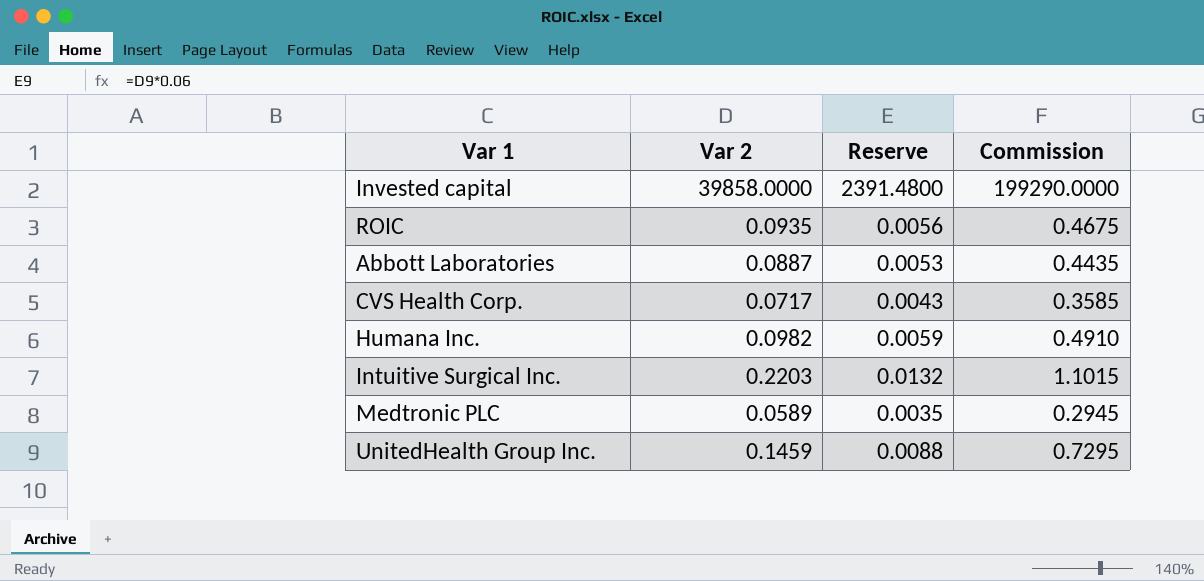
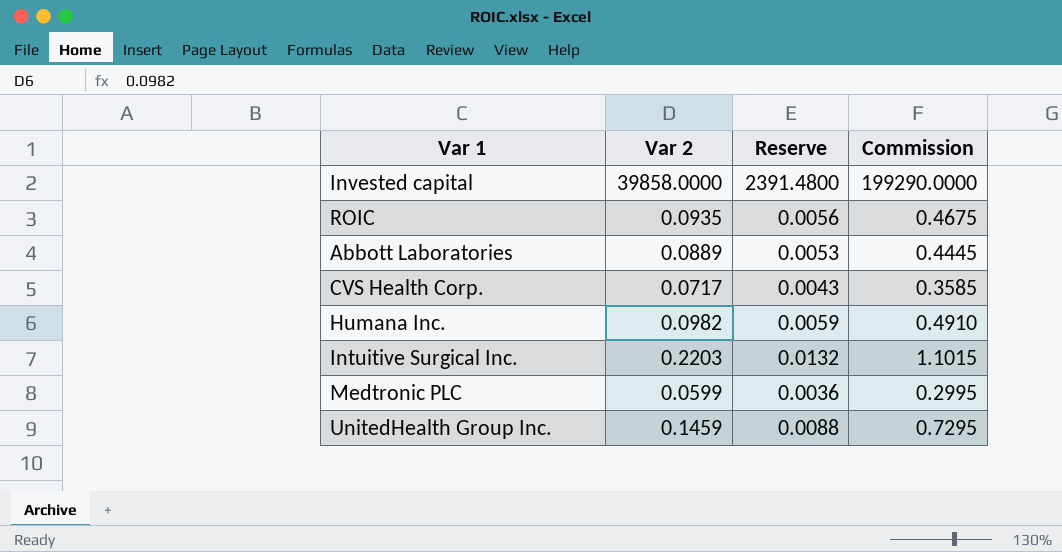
Abbott Laboratories | Var 2: 0.0887 -> 0.0889
Abbott Laboratories | Commission: 0.4435 -> 0.4445
Medtronic PLC | Var 2: 0.0589 -> 0.0599
Medtronic PLC | Reserve: 0.0035 -> 0.0036
Medtronic PLC | Commission: 0.2945 -> 0.2995

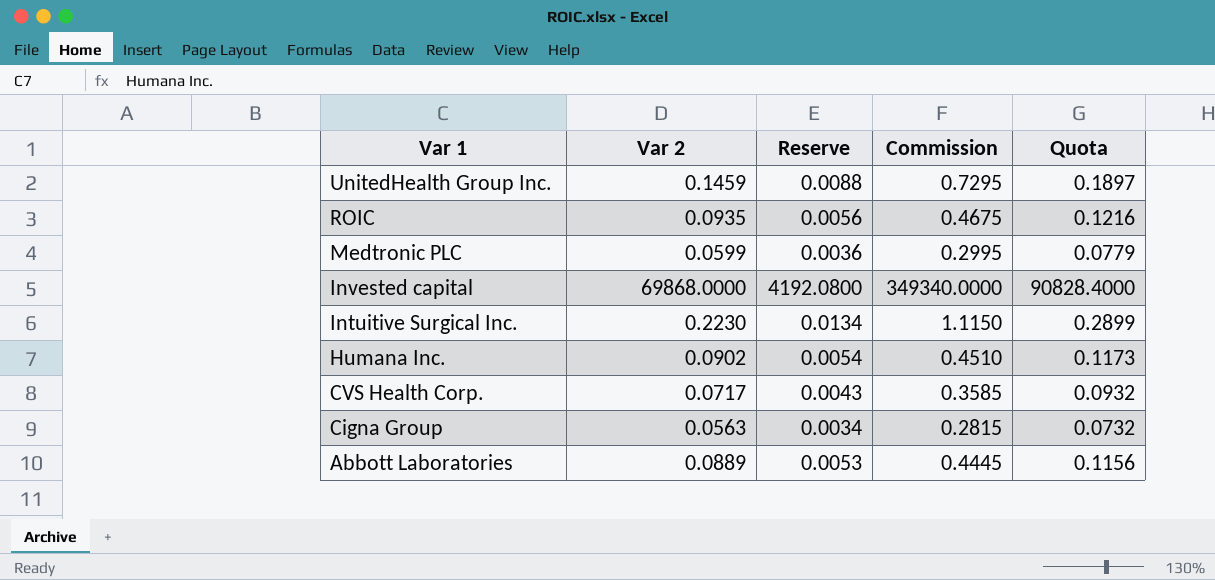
row order: none -> Var 1 descending
column Quota | formula: none -> [Var 2] * 1.3
Invested capital | Var 2: 39858.0000 -> 69868.0000
Invested capital | Reserve: 2391.4800 -> 4192.0800
Invested capital | Commission: 199290.0000 -> 349340.0000
Intuitive Surgical Inc. | Var 2: 0.2203 -> 0.2230
Intuitive Surgical Inc. | Reserve: 0.0132 -> 0.0134
Intuitive Surgical Inc. | Commission: 1.1015 -> 1.1150
Humana Inc. | Var 2: 0.0982 -> 0.0902
Humana Inc. | Reserve: 0.0059 -> 0.0054
Humana Inc. | Commission: 0.4910 -> 0.4510
row Cigna Group: none -> 0.0563 | 0.0034 | 0.2815 | 0.0732

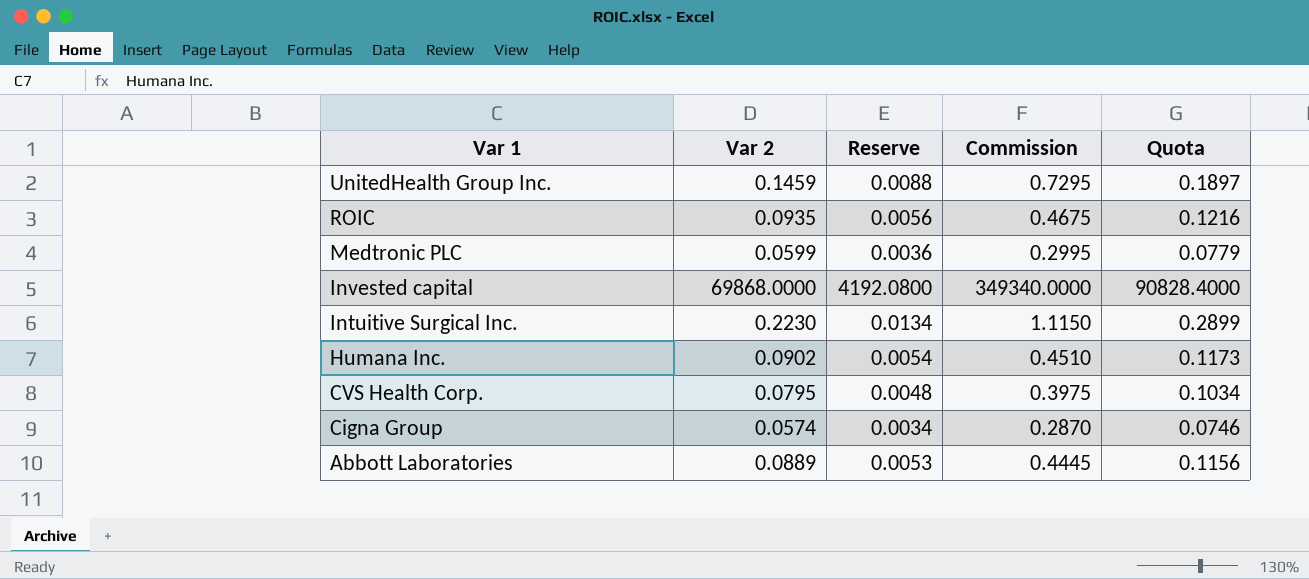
CVS Health Corp. | Var 2: 0.0717 -> 0.0795
CVS Health Corp. | Reserve: 0.0043 -> 0.0048
CVS Health Corp. | Commission: 0.3585 -> 0.3975
CVS Health Corp. | Quota: 0.0932 -> 0.1034
Cigna Group | Var 2: 0.0563 -> 0.0574
Cigna Group | Commission: 0.2815 -> 0.2870
Cigna Group | Quota: 0.0732 -> 0.0746

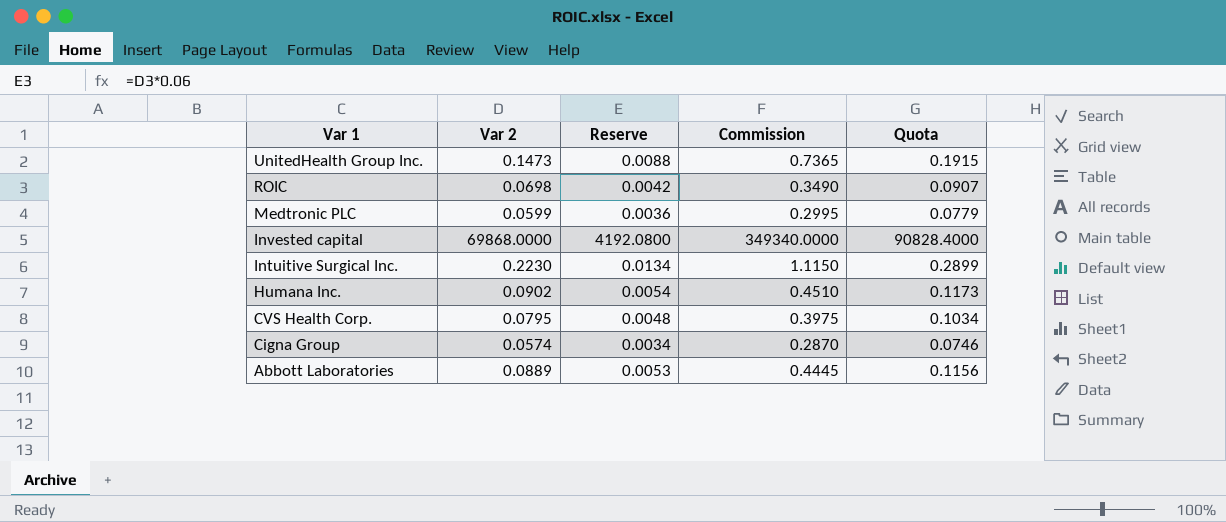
UnitedHealth Group Inc. | Var 2: 0.1459 -> 0.1473
UnitedHealth Group Inc. | Commission: 0.7295 -> 0.7365
UnitedHealth Group Inc. | Quota: 0.1897 -> 0.1915
ROIC | Var 2: 0.0935 -> 0.0698
ROIC | Reserve: 0.0056 -> 0.0042
ROIC | Commission: 0.4675 -> 0.3490
ROIC | Quota: 0.1216 -> 0.0907

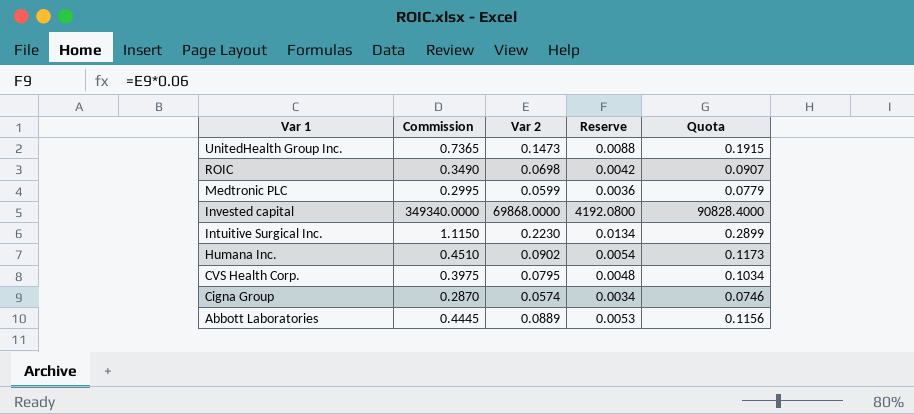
column Commission | position: 4 -> 2

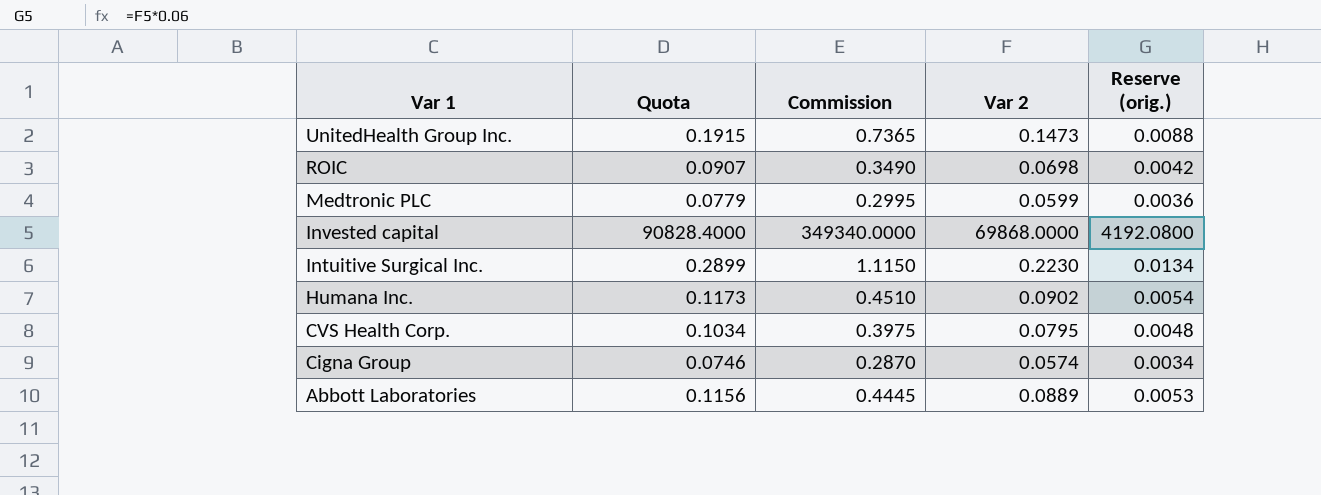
column Quota | position: 5 -> 2
column name: Reserve -> Reserve (orig.)

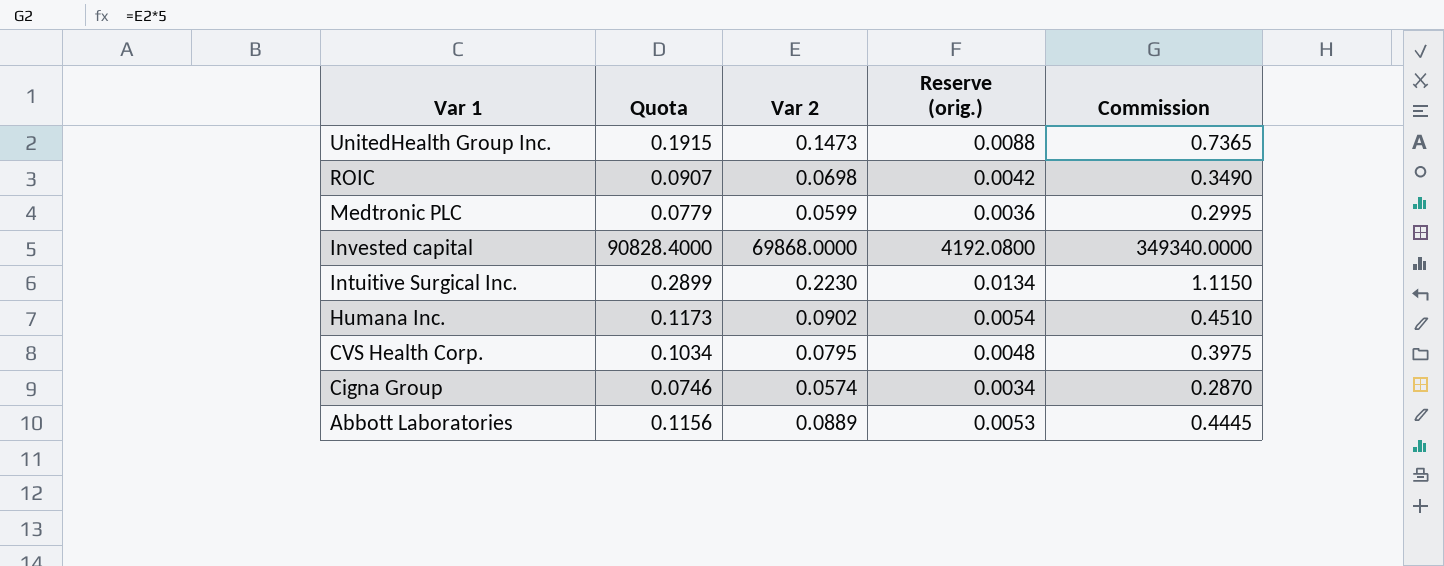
column Commission | position: 3 -> 5

